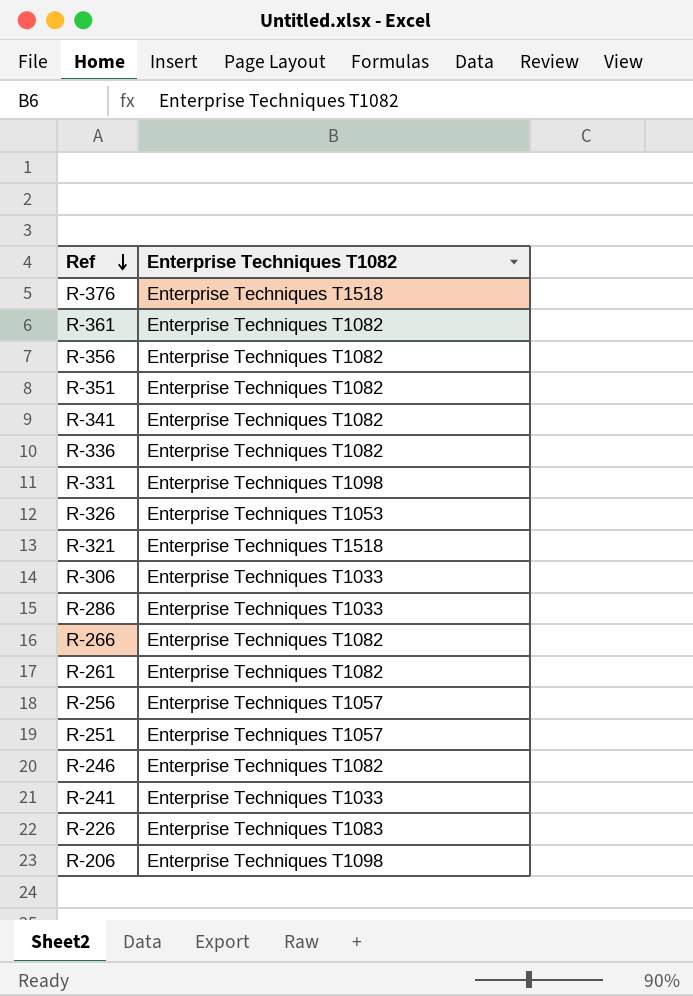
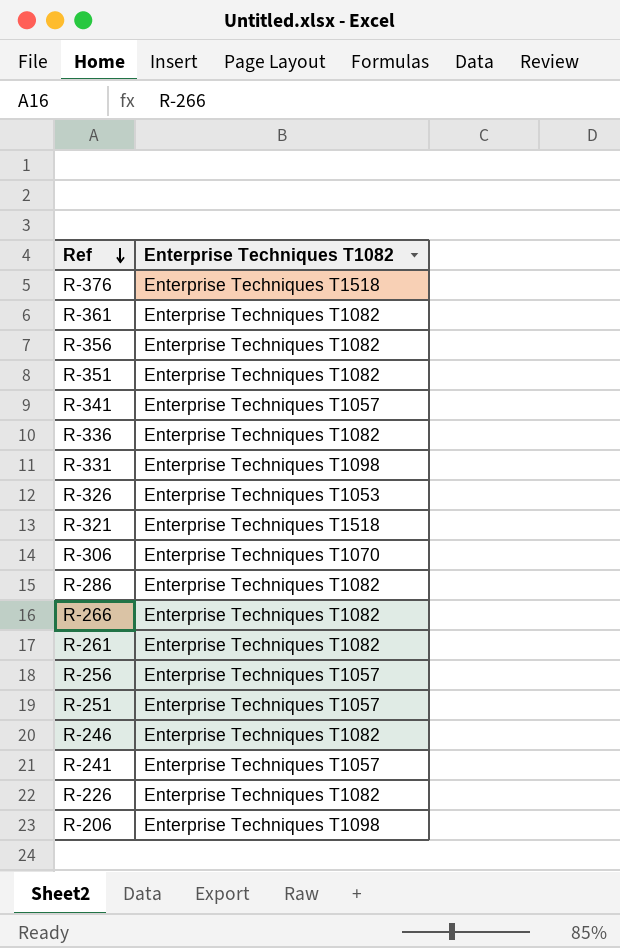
R-341 | Enterprise Techniques T1082: Enterprise Techniques T1082 -> Enterprise Techniques T1057
R-306 | Enterprise Techniques T1082: Enterprise Techniques T1033 -> Enterprise Techniques T1070
R-286 | Enterprise Techniques T1082: Enterprise Techniques T1033 -> Enterprise Techniques T1082
R-241 | Enterprise Techniques T1082: Enterprise Techniques T1033 -> Enterprise Techniques T1057
R-226 | Enterprise Techniques T1082: Enterprise Techniques T1083 -> Enterprise Techniques T1082

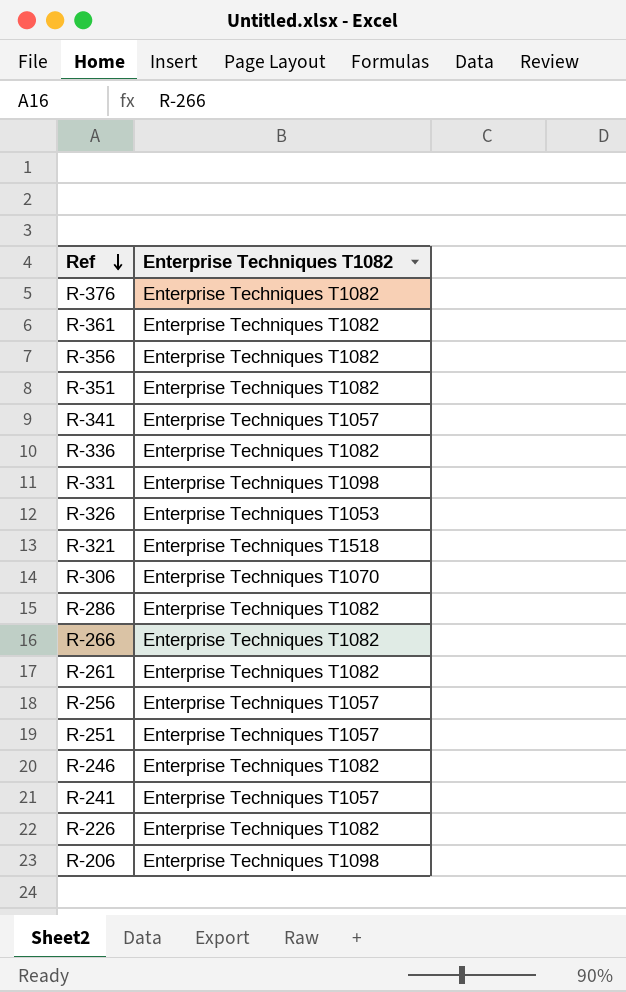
R-376 | Enterprise Techniques T1082: Enterprise Techniques T1518 -> Enterprise Techniques T1082

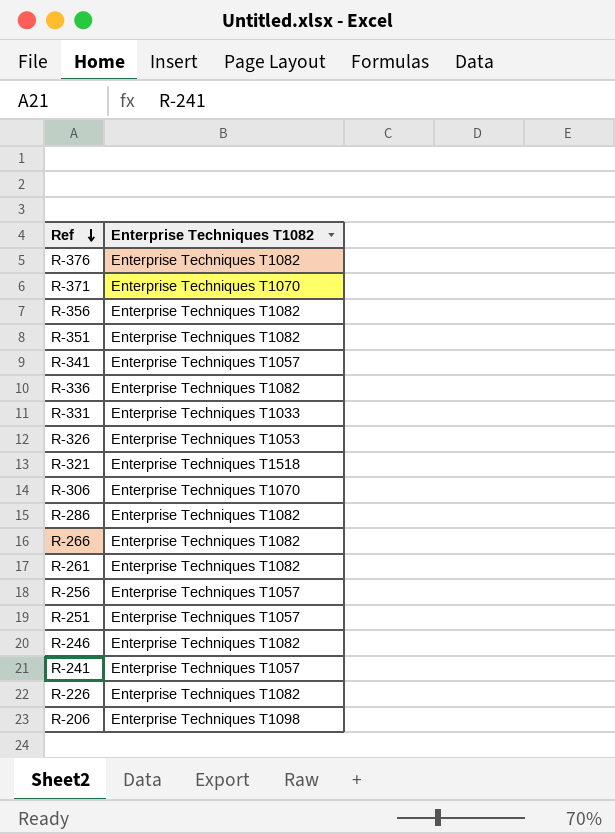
row R-361: Enterprise Techniques T1082 -> none
row R-371: none -> Enterprise Techniques T1070
R-331 | Enterprise Techniques T1082: Enterprise Techniques T1098 -> Enterprise Techniques T1033

